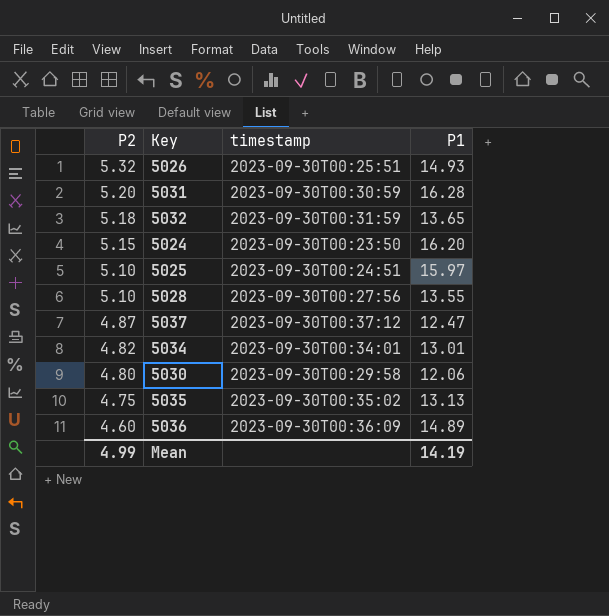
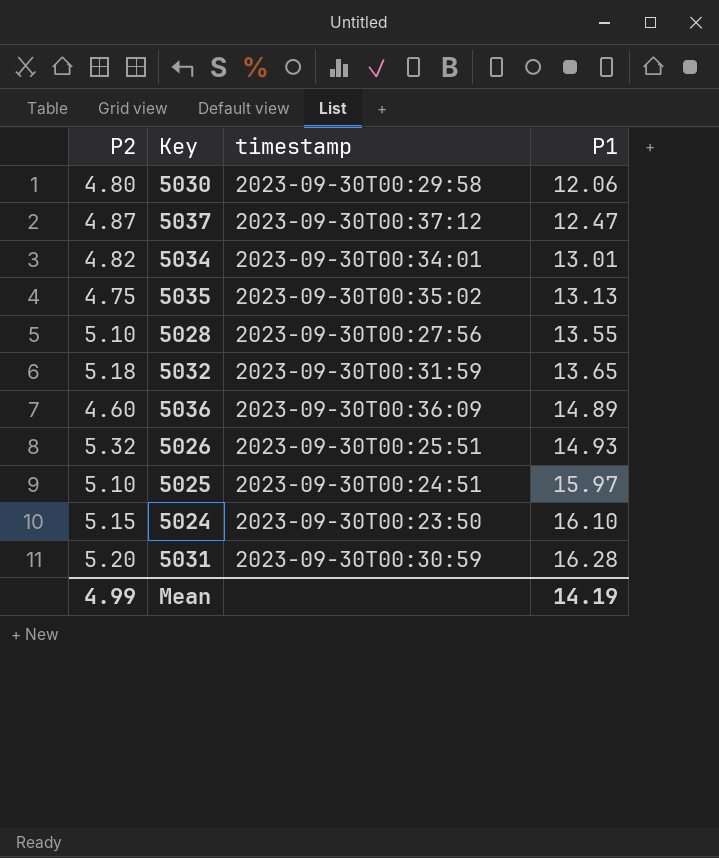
row order: P2 descending -> P1 ascending
5024 | P1: 16.20 -> 16.10

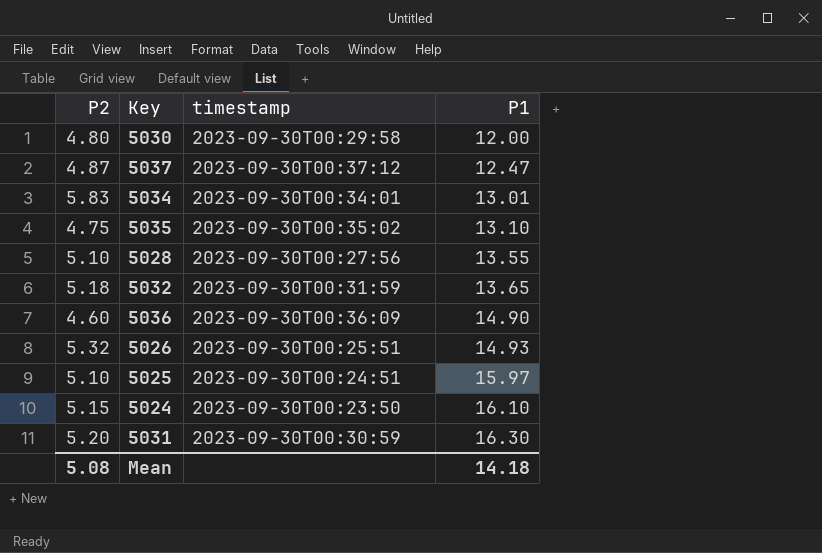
5030 | P1: 12.06 -> 12.00
5034 | P2: 4.82 -> 5.83
5035 | P1: 13.13 -> 13.10
5036 | P1: 14.89 -> 14.90
5031 | P1: 16.28 -> 16.30
Mean | P2: 4.99 -> 5.08
Mean | P1: 14.19 -> 14.18

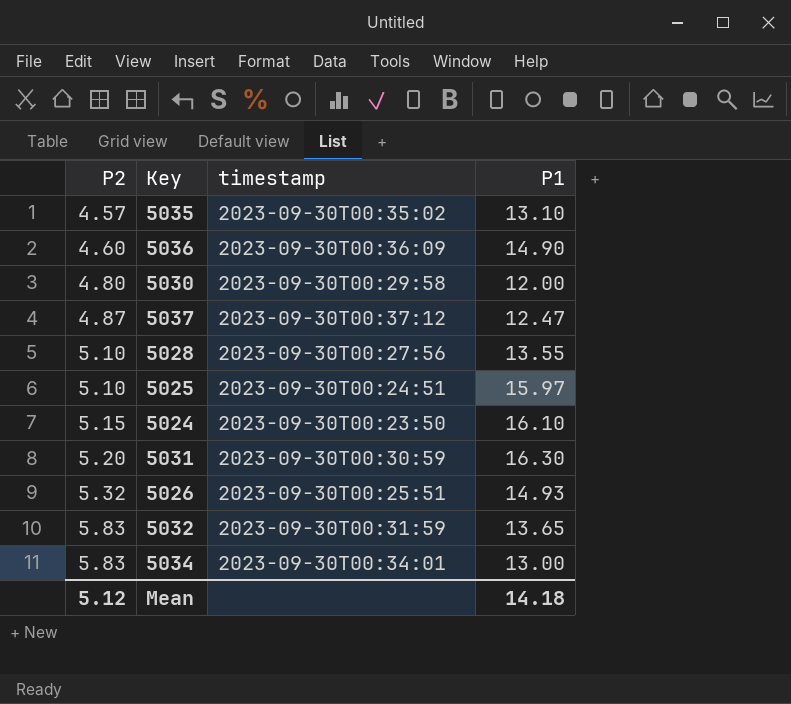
row order: P1 ascending -> P2 ascending
5035 | P2: 4.75 -> 4.57
5032 | P2: 5.18 -> 5.83
5034 | P1: 13.01 -> 13.00
Mean | P2: 5.08 -> 5.12

